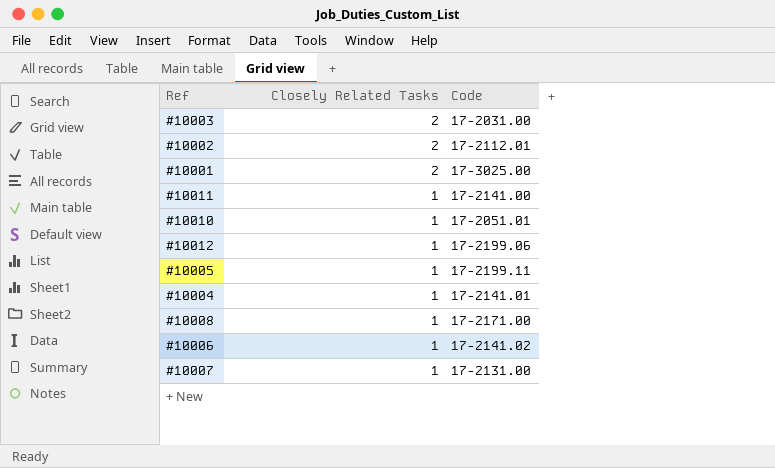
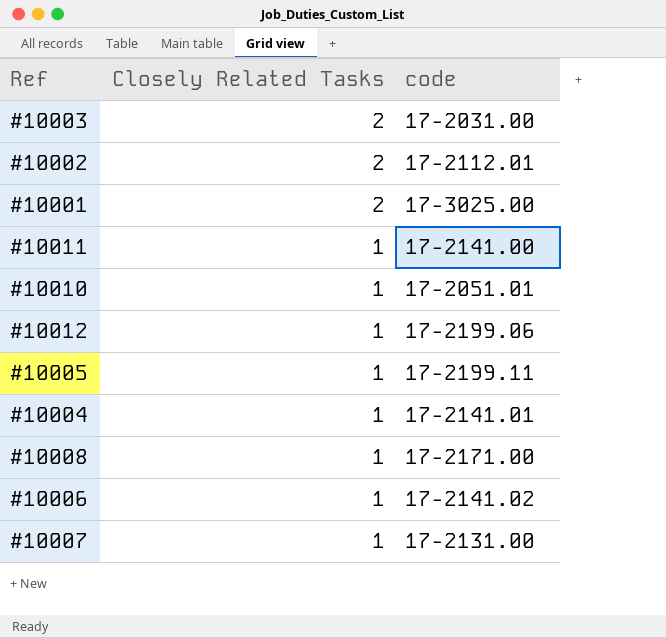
column name: Code -> code

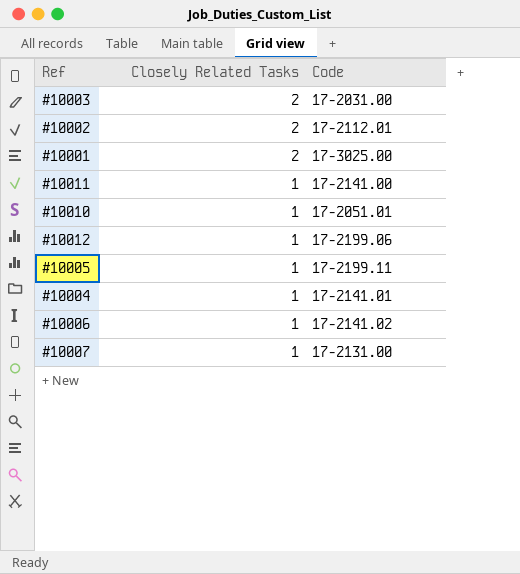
column name: code -> Code
row #10008: 1 | 17-2171.00 -> none

